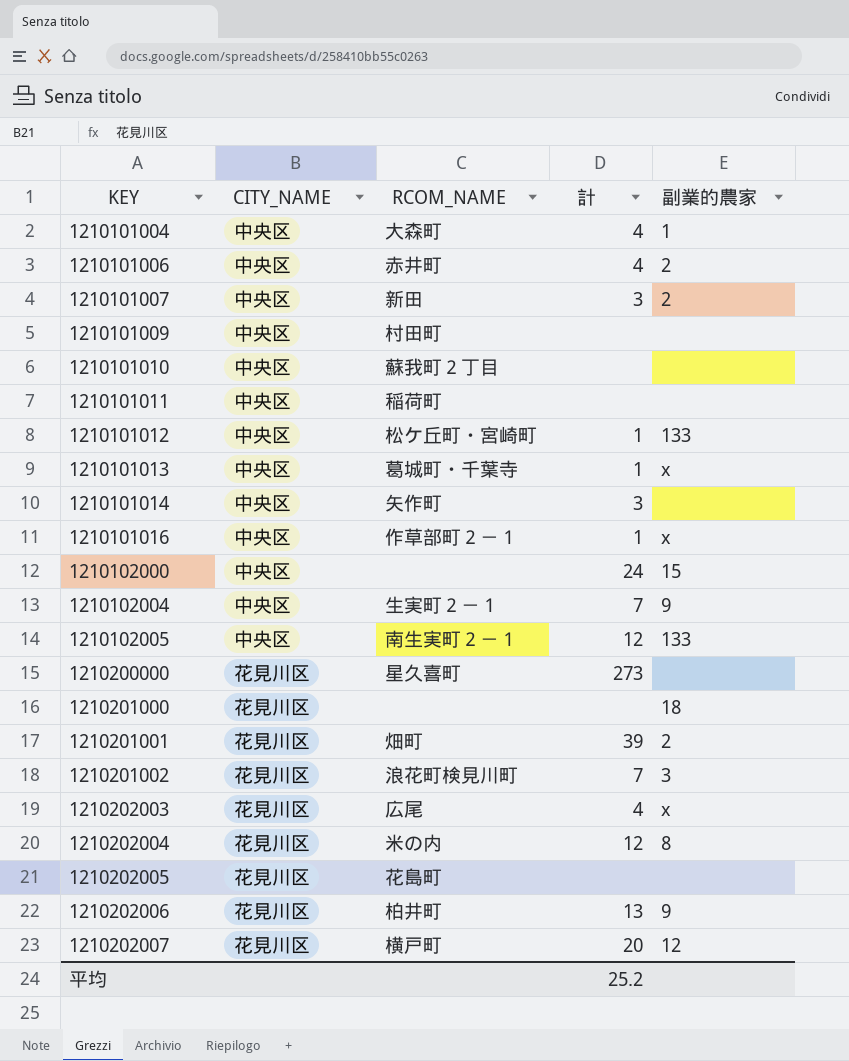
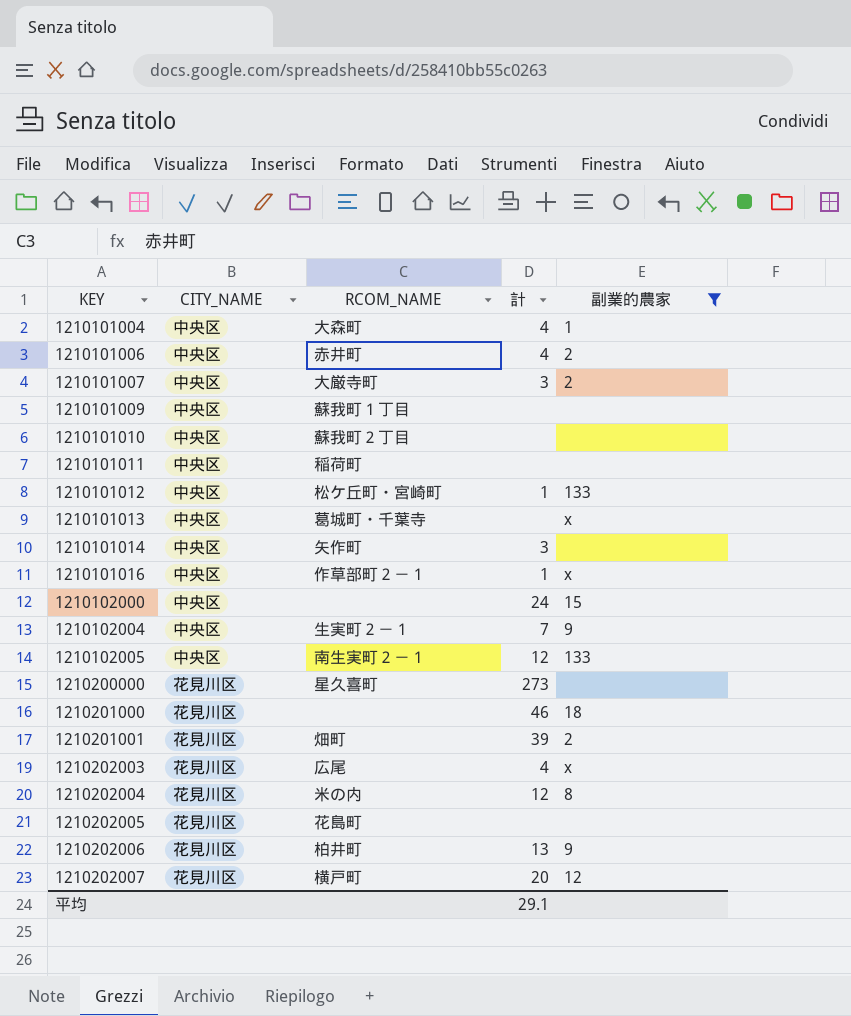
filter: none -> 副業的農家 != 3
1210101007 | RCOM_NAME: 新田 -> 大厳寺町
1210101009 | RCOM_NAME: 村田町 -> 蘇我町１丁目
1210101013 | 計: 1 -> none
1210201000 | 計: none -> 46
平均 | 計: 25.2 -> 29.1

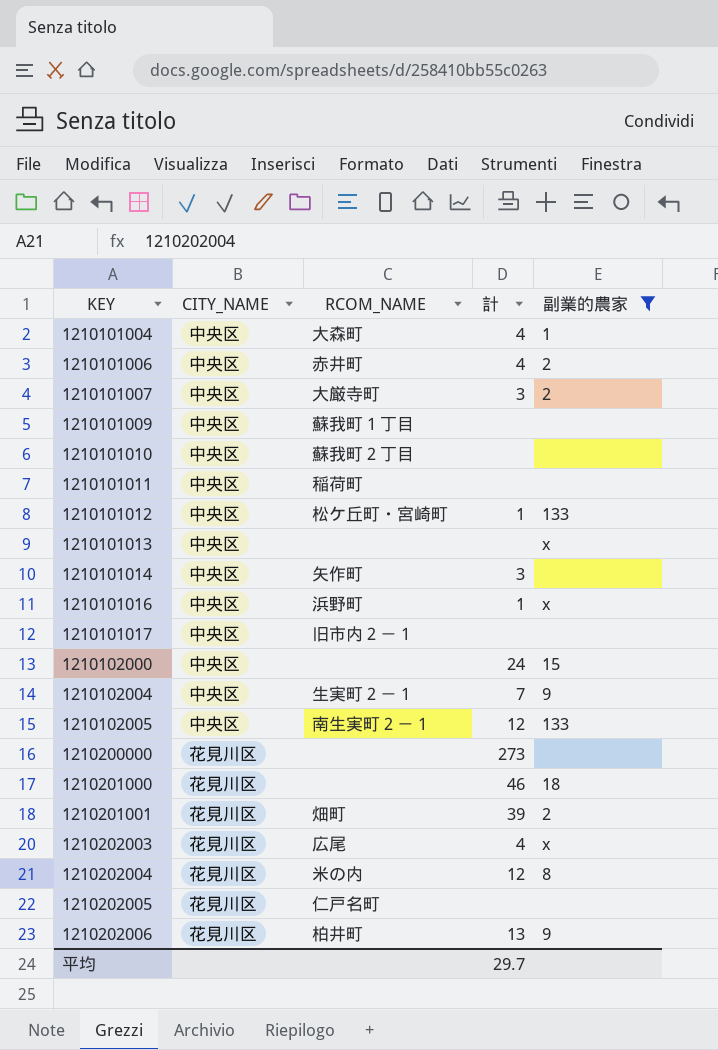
row 1210202007: 花見川区 | 横戸町 | 20 | 12 -> none
1210101013 | RCOM_NAME: 葛城町・千葉寺 -> none
1210101016 | RCOM_NAME: 作草部町２－１ -> 浜野町
row 1210101017: none -> 中央区 | 旧市内２－１ | none | none
1210200000 | RCOM_NAME: 星久喜町 -> none
1210202005 | RCOM_NAME: 花島町 -> 仁戸名町
平均 | 計: 29.1 -> 29.7

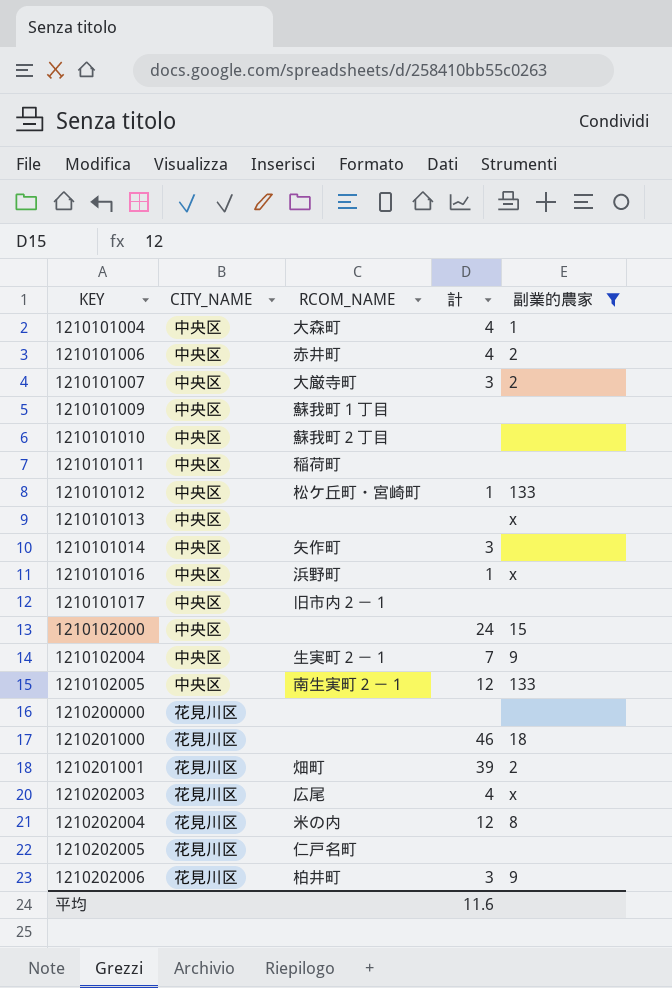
1210200000 | 計: 273 -> none
1210202006 | 計: 13 -> 3
平均 | 計: 29.7 -> 11.6

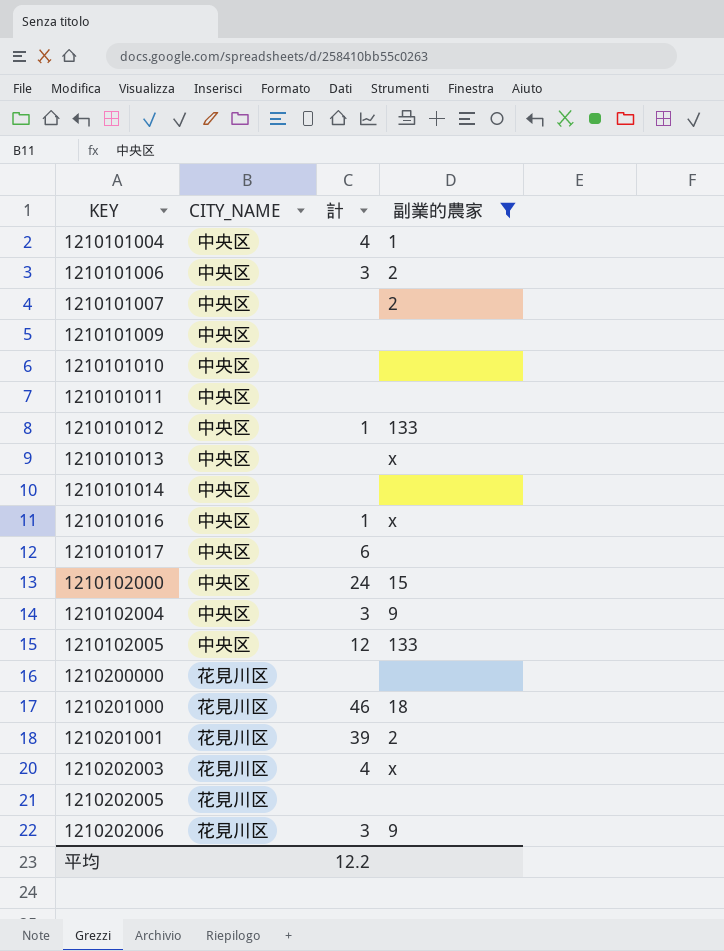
column RCOM_NAME | position: 3 -> none
row 1210202004: 花見川区 | 米の内 | 12 | 8 -> none
1210101006 | 計: 4 -> 3
1210101007 | 計: 3 -> none
1210101014 | 計: 3 -> none
1210101017 | 計: none -> 6
1210102004 | 計: 7 -> 3
平均 | 計: 11.6 -> 12.2

